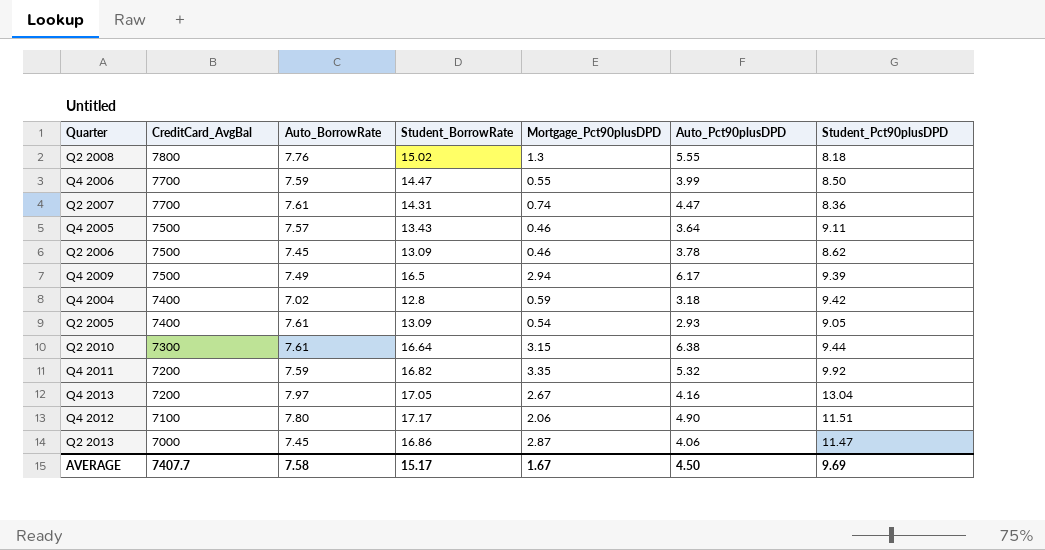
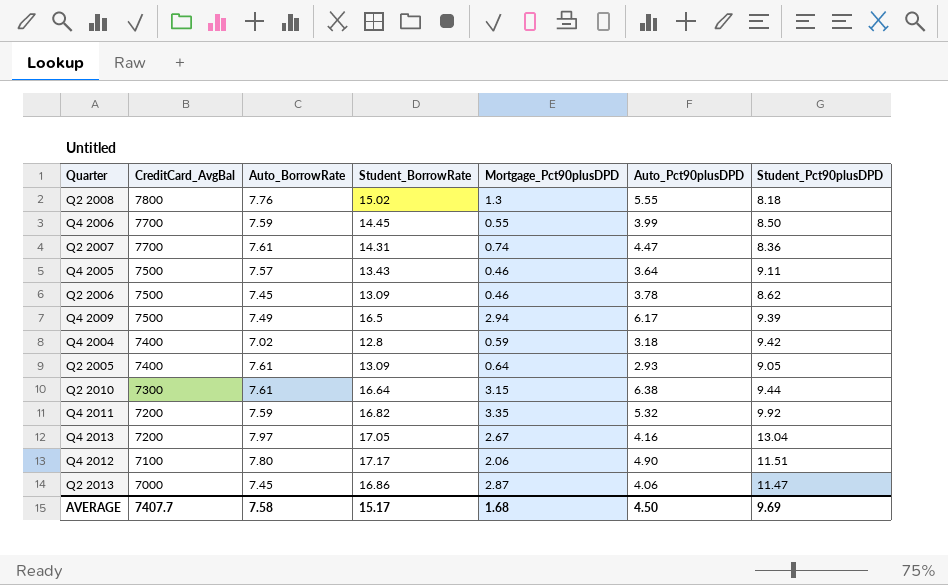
Q4 2006 | Student_BorrowRate: 14.47 -> 14.45
Q2 2005 | Mortgage_Pct90plusDPD: 0.54 -> 0.64
AVERAGE | Mortgage_Pct90plusDPD: 1.67 -> 1.68

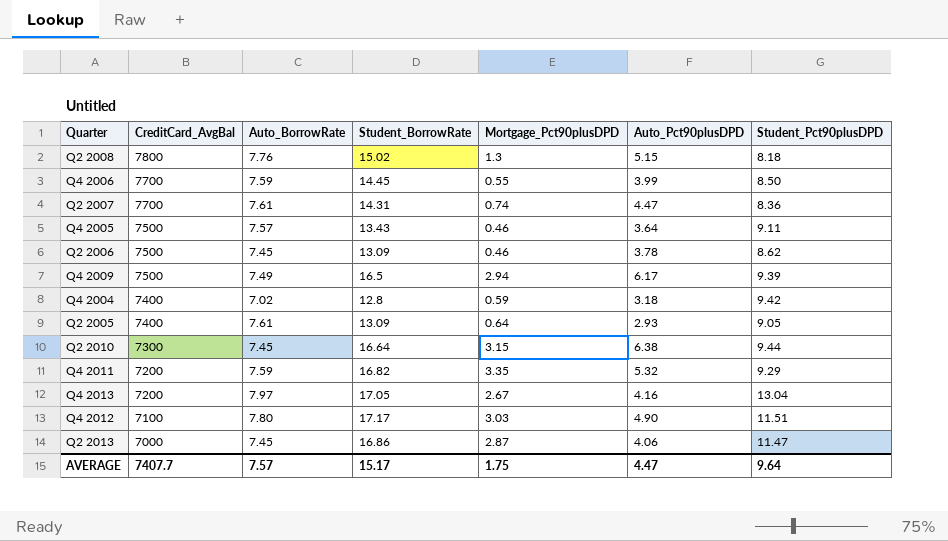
Q2 2008 | Auto_Pct90plusDPD: 5.55 -> 5.15
Q2 2010 | Auto_BorrowRate: 7.61 -> 7.45
Q4 2011 | Student_Pct90plusDPD: 9.92 -> 9.29
Q4 2012 | Mortgage_Pct90plusDPD: 2.06 -> 3.03
AVERAGE | Auto_BorrowRate: 7.58 -> 7.57
AVERAGE | Mortgage_Pct90plusDPD: 1.68 -> 1.75
AVERAGE | Auto_Pct90plusDPD: 4.50 -> 4.47
AVERAGE | Student_Pct90plusDPD: 9.69 -> 9.64

